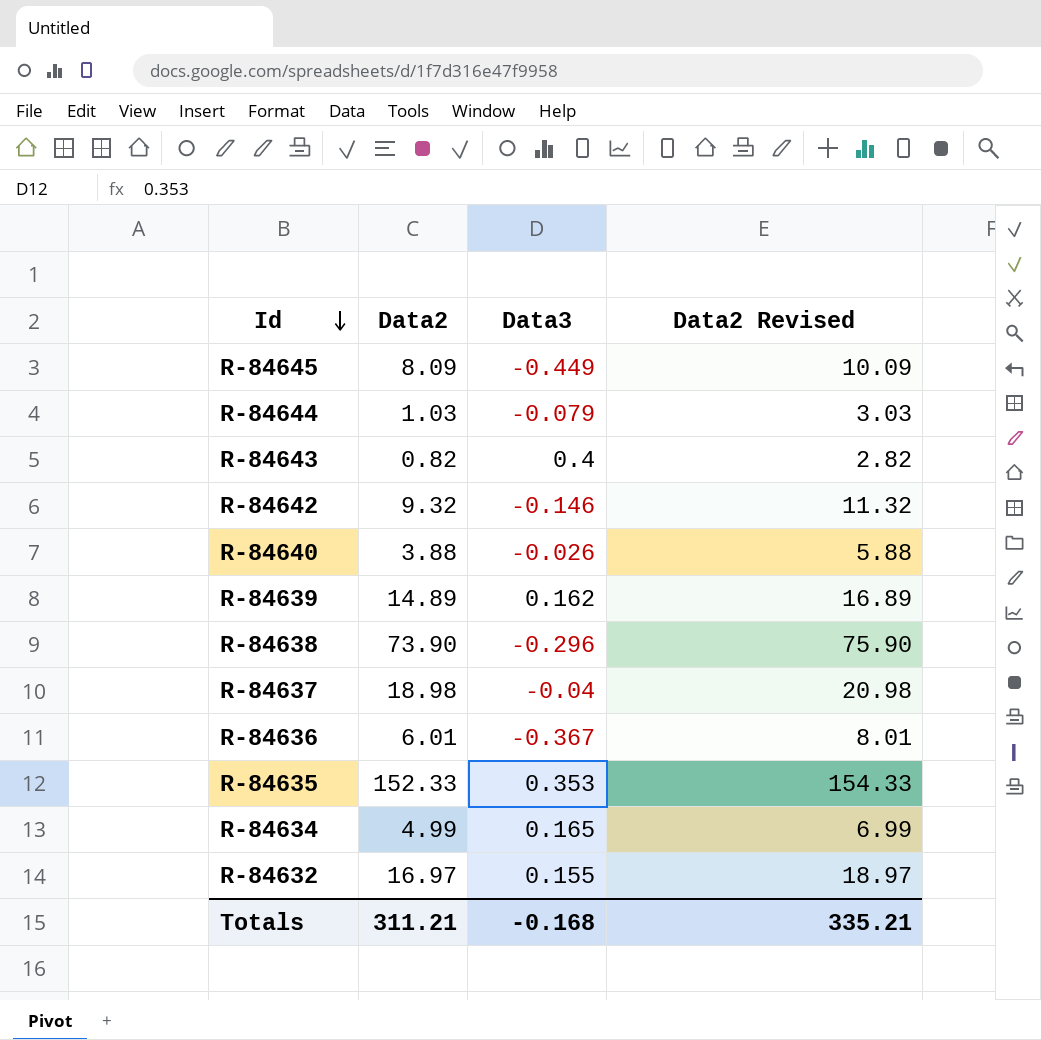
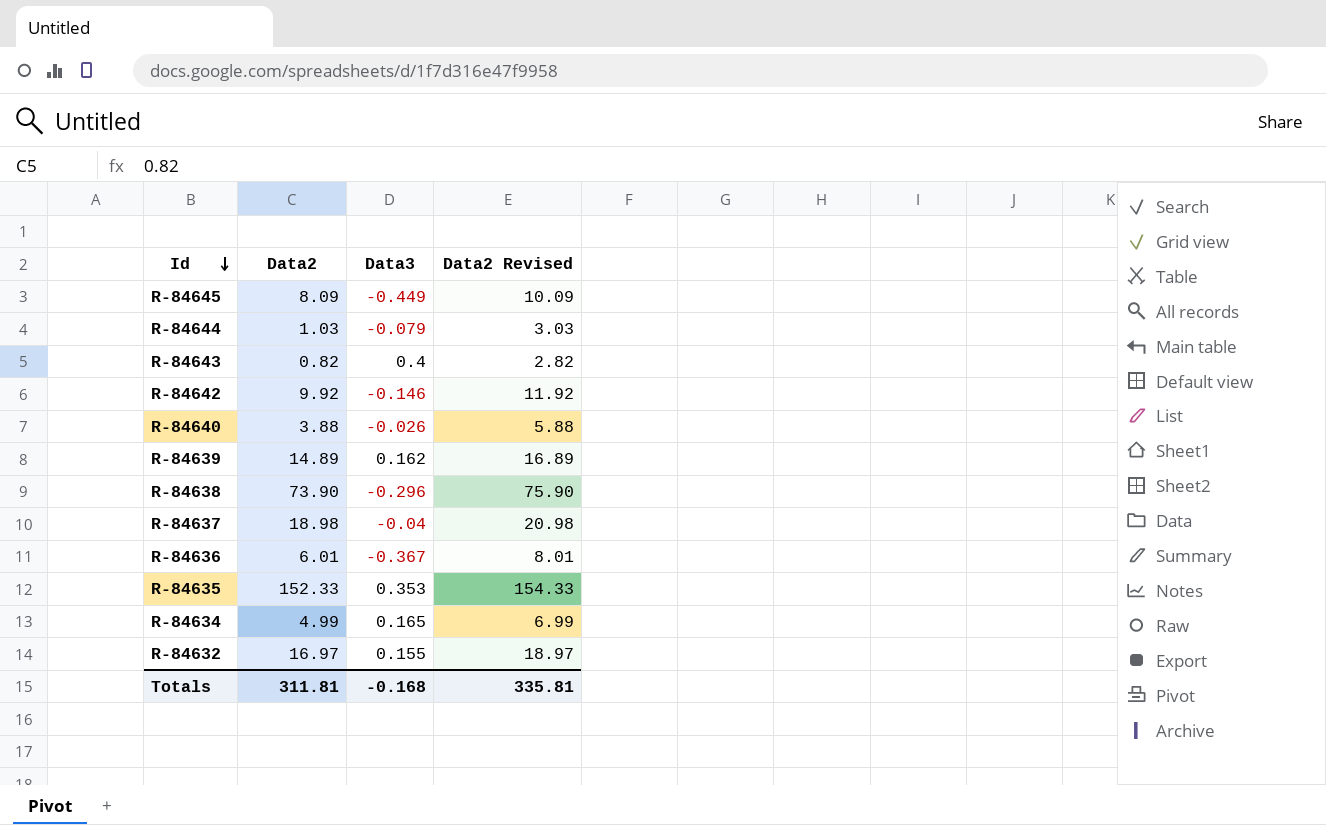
R-84642 | Data2: 9.32 -> 9.92
R-84642 | Data2 Revised: 11.32 -> 11.92
Totals | Data2: 311.21 -> 311.81
Totals | Data2 Revised: 335.21 -> 335.81

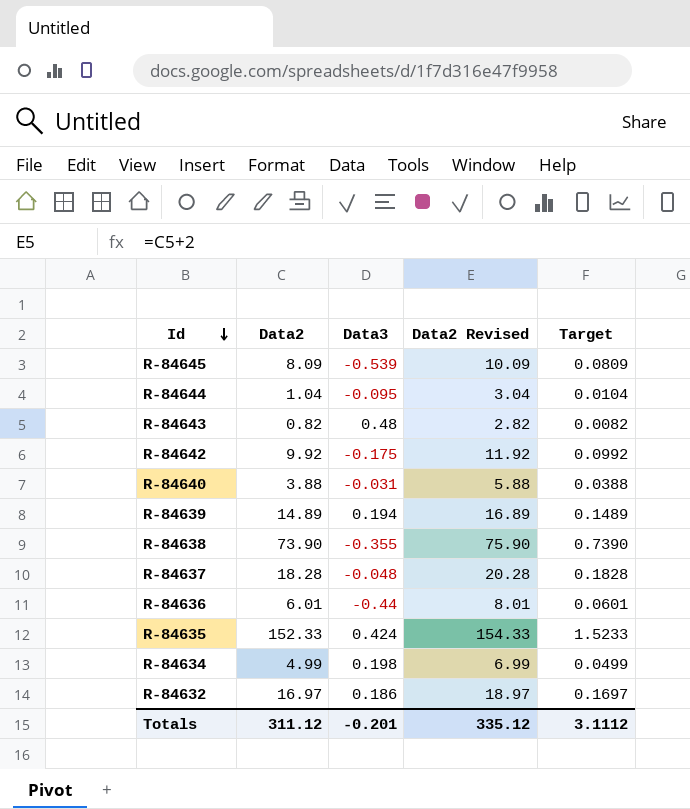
column Target | formula: none -> [Data2] * 0.01
R-84645 | Data3: -0.449 -> -0.539
R-84644 | Data2: 1.03 -> 1.04
R-84644 | Data3: -0.079 -> -0.095
R-84644 | Data2 Revised: 3.03 -> 3.04
R-84643 | Data3: 0.4 -> 0.48
R-84642 | Data3: -0.146 -> -0.175
R-84640 | Data3: -0.026 -> -0.031
R-84639 | Data3: 0.162 -> 0.194
R-84638 | Data3: -0.296 -> -0.355
R-84637 | Data2: 18.98 -> 18.28
R-84637 | Data3: -0.04 -> -0.048
R-84637 | Data2 Revised: 20.98 -> 20.28
R-84636 | Data3: -0.367 -> -0.44
R-84635 | Data3: 0.353 -> 0.424
R-84634 | Data3: 0.165 -> 0.198
R-84632 | Data3: 0.155 -> 0.186
Totals | Data2: 311.81 -> 311.12
Totals | Data3: -0.168 -> -0.201
Totals | Data2 Revised: 335.81 -> 335.12

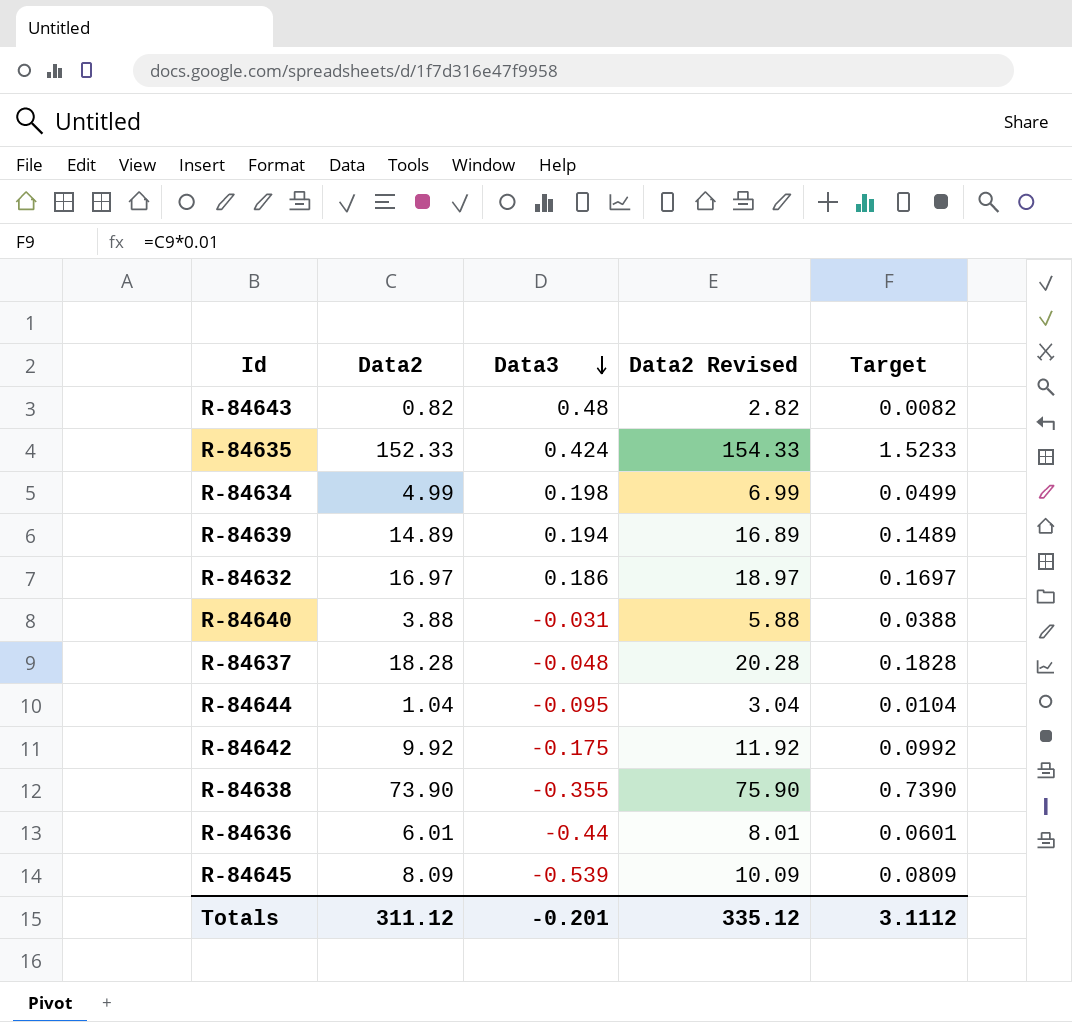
row order: Id descending -> Data3 descending

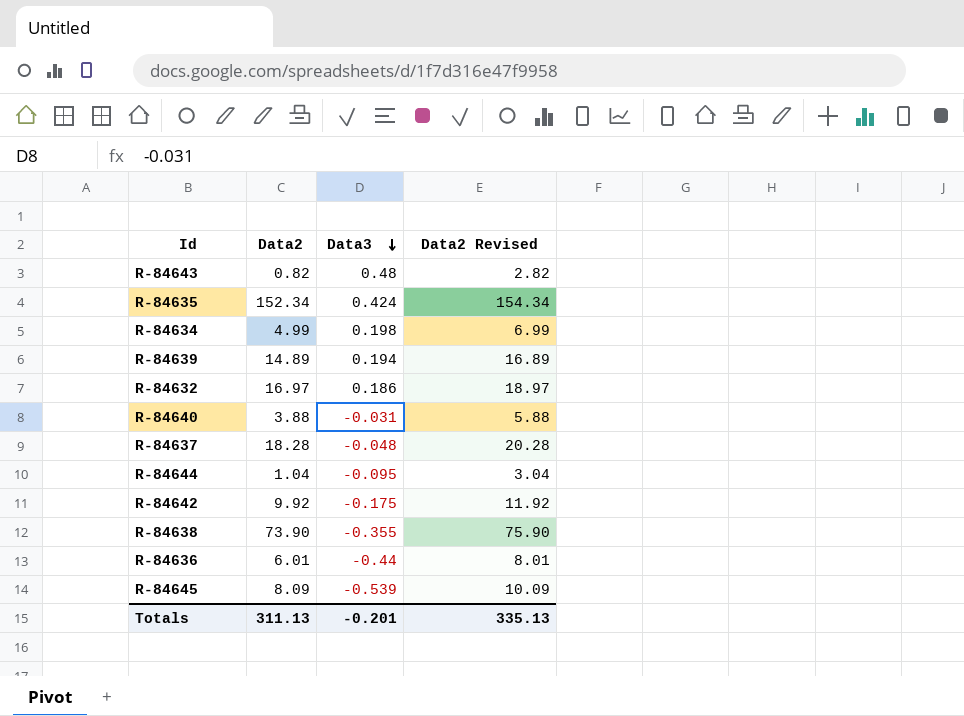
column Target | formula: [Data2] * 0.01 -> none
R-84635 | Data2: 152.33 -> 152.34
R-84635 | Data2 Revised: 154.33 -> 154.34
Totals | Data2: 311.12 -> 311.13
Totals | Data2 Revised: 335.12 -> 335.13

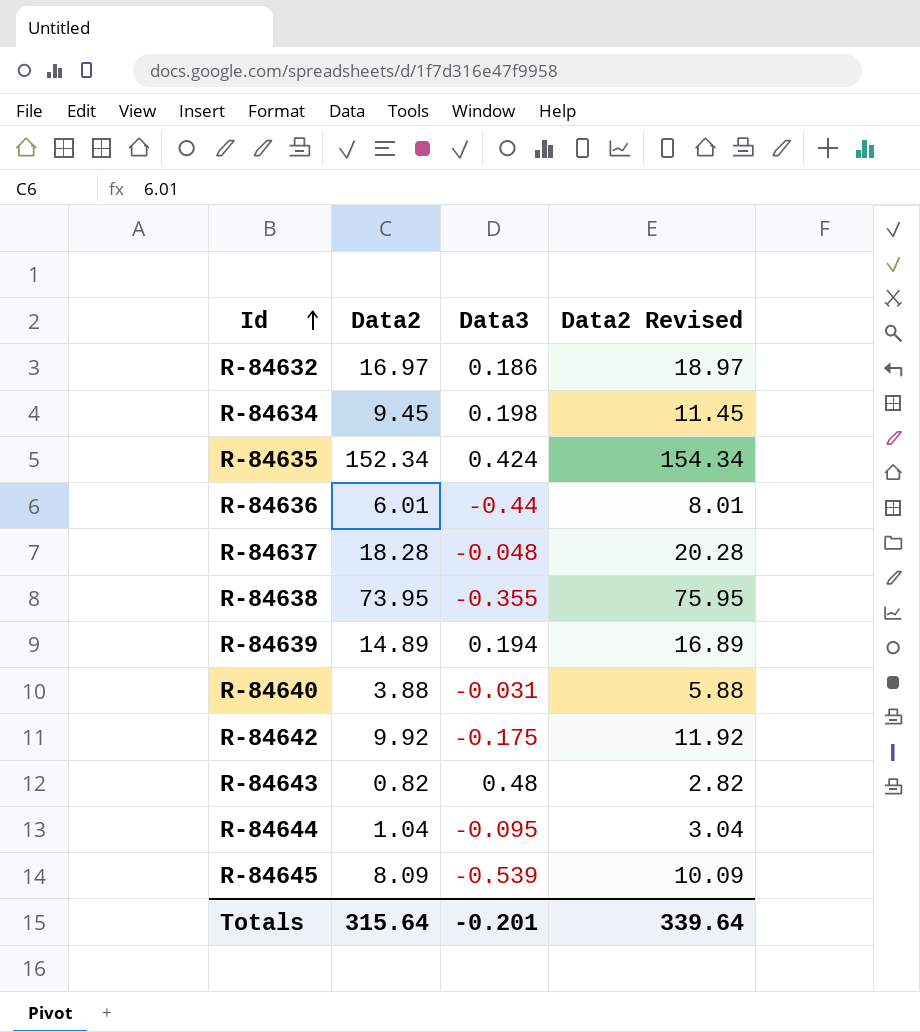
row order: Data3 descending -> Id ascending
R-84634 | Data2: 4.99 -> 9.45
R-84634 | Data2 Revised: 6.99 -> 11.45
R-84638 | Data2: 73.90 -> 73.95
R-84638 | Data2 Revised: 75.90 -> 75.95
Totals | Data2: 311.13 -> 315.64
Totals | Data2 Revised: 335.13 -> 339.64

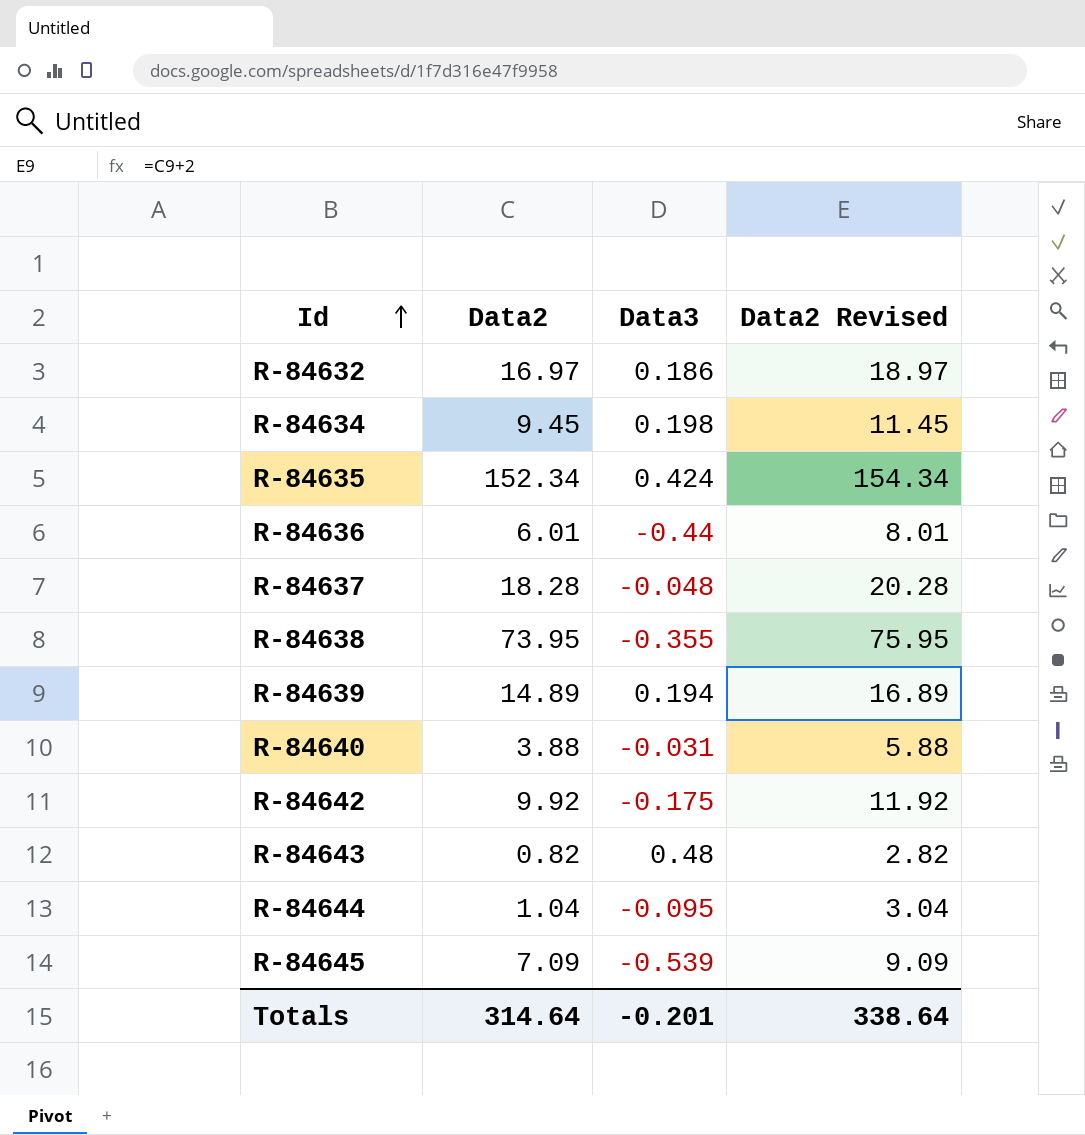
R-84645 | Data2: 8.09 -> 7.09
R-84645 | Data2 Revised: 10.09 -> 9.09
Totals | Data2: 315.64 -> 314.64
Totals | Data2 Revised: 339.64 -> 338.64

